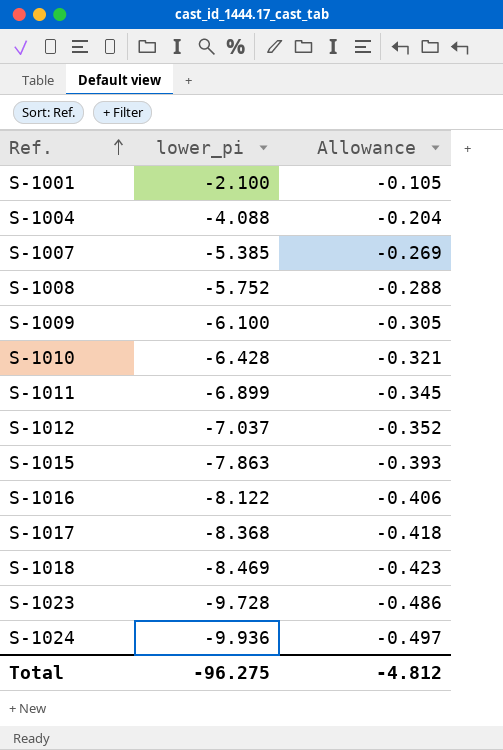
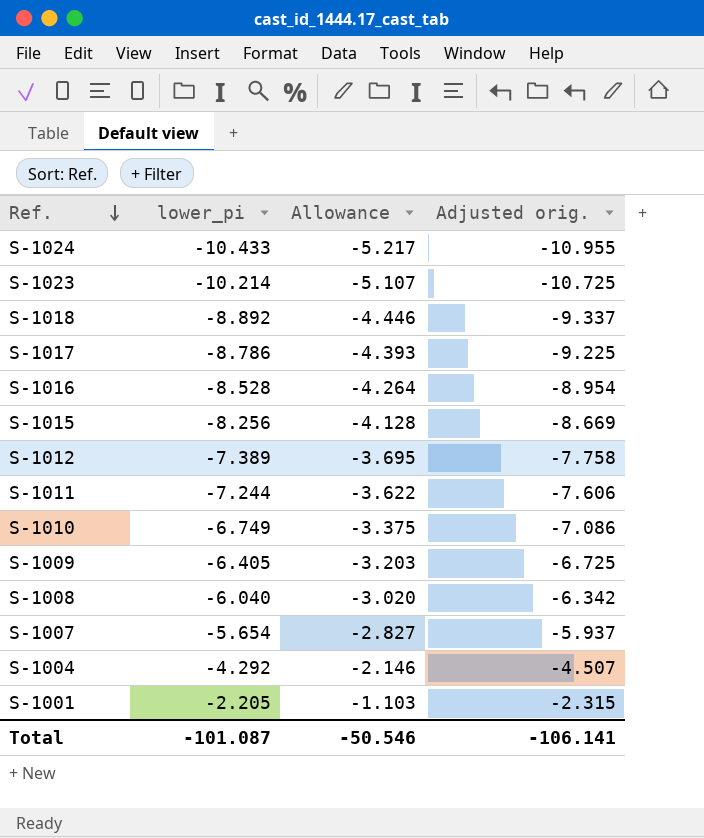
row order: Ref. ascending -> Ref. descending
column Allowance | formula: [lower_pi] * 0.05 -> [lower_pi] * 0.5
column Adjusted orig. | formula: none -> [lower_pi] * 1.05
S-1024 | lower_pi: -9.936 -> -10.433
S-1023 | lower_pi: -9.728 -> -10.214
S-1018 | lower_pi: -8.469 -> -8.892
S-1017 | lower_pi: -8.368 -> -8.786
S-1016 | lower_pi: -8.122 -> -8.528
S-1015 | lower_pi: -7.863 -> -8.256
S-1012 | lower_pi: -7.037 -> -7.389
S-1011 | lower_pi: -6.899 -> -7.244
S-1010 | lower_pi: -6.428 -> -6.749
S-1009 | lower_pi: -6.100 -> -6.405
S-1008 | lower_pi: -5.752 -> -6.040
S-1007 | lower_pi: -5.385 -> -5.654
S-1004 | lower_pi: -4.088 -> -4.292
S-1001 | lower_pi: -2.100 -> -2.205
Total | lower_pi: -96.275 -> -101.087
Total | Allowance: -4.812 -> -50.546

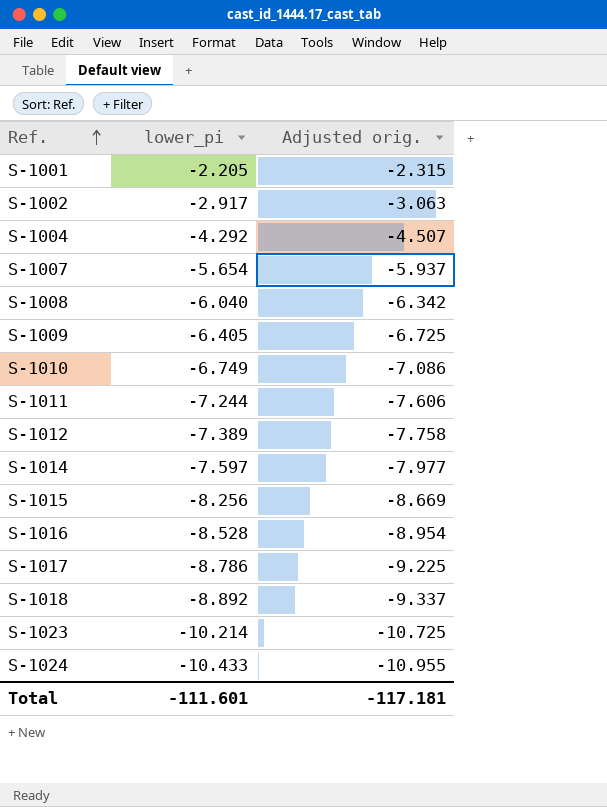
row order: Ref. descending -> Ref. ascending
column Allowance | formula: [lower_pi] * 0.5 -> none
row S-1002: none -> -2.917 | -3.063
row S-1014: none -> -7.597 | -7.977
Total | lower_pi: -101.087 -> -111.601
Total | Adjusted orig.: -106.141 -> -117.181

